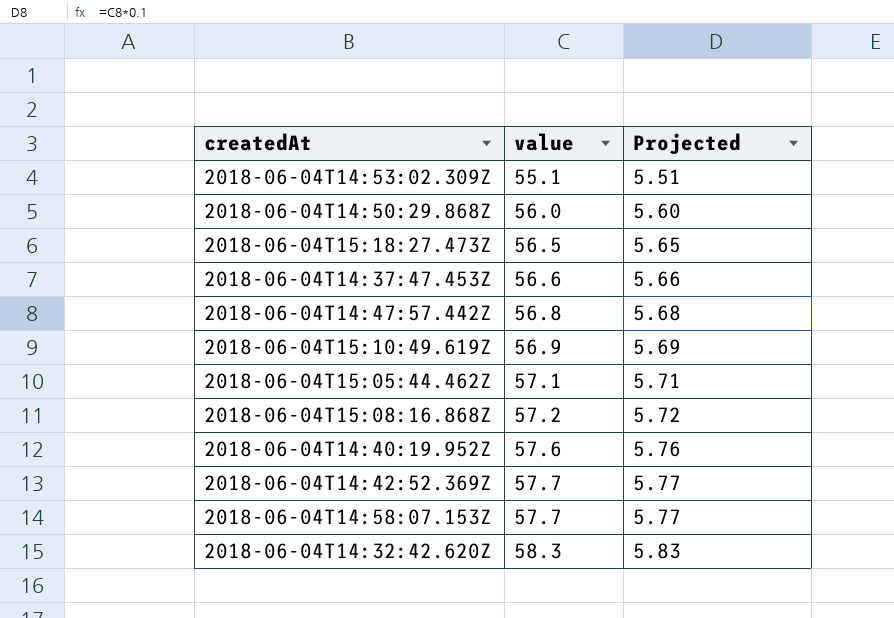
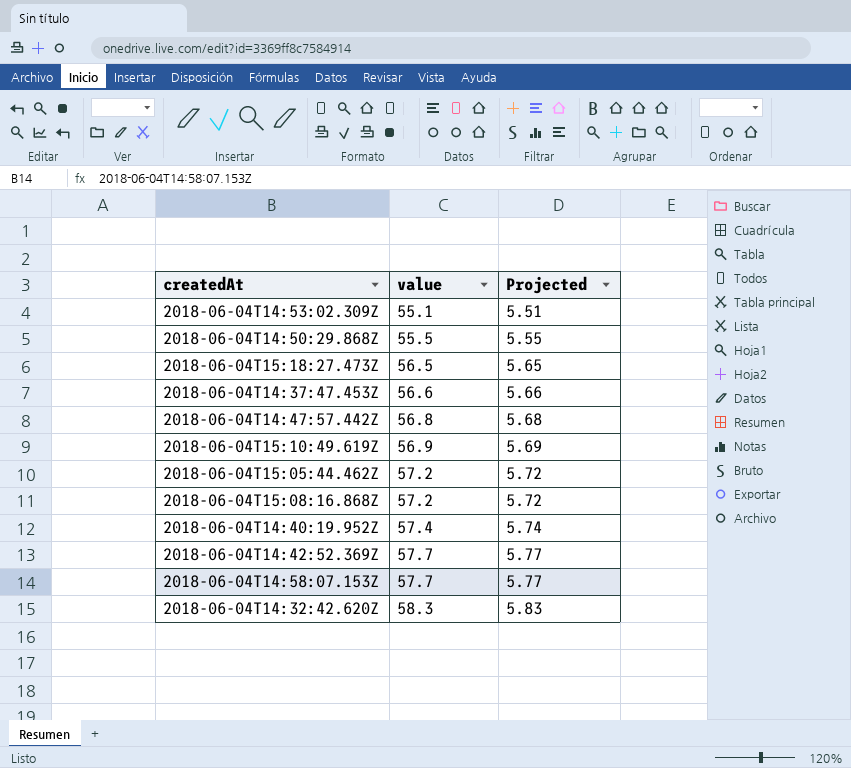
2018-06-04T14:50:29.868Z | value: 56.0 -> 55.5
2018-06-04T14:50:29.868Z | Projected: 5.60 -> 5.55
2018-06-04T15:05:44.462Z | value: 57.1 -> 57.2
2018-06-04T15:05:44.462Z | Projected: 5.71 -> 5.72
2018-06-04T14:40:19.952Z | value: 57.6 -> 57.4
2018-06-04T14:40:19.952Z | Projected: 5.76 -> 5.74

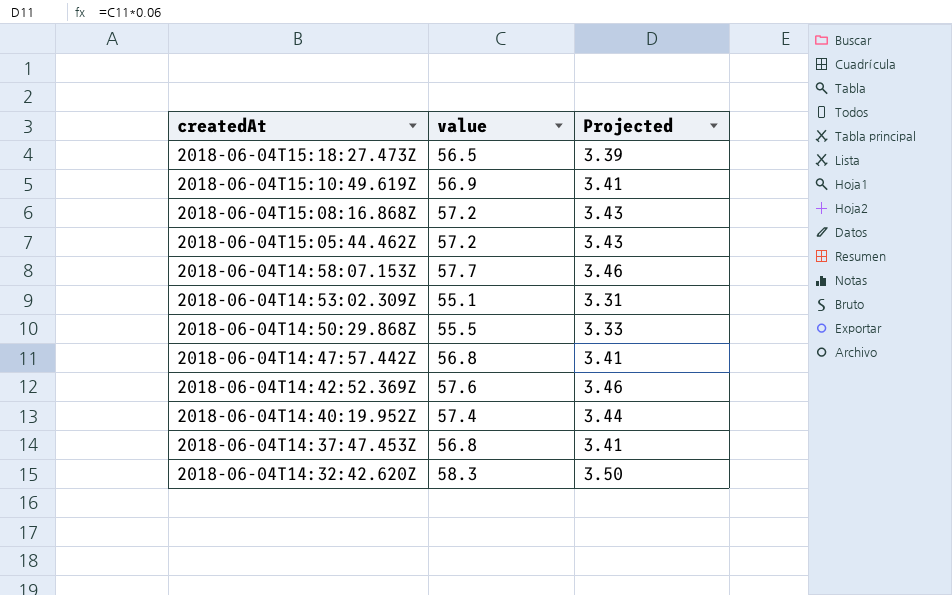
row order: value ascending -> createdAt descending
column Projected | formula: [value] * 0.1 -> [value] * 0.06
2018-06-04T14:42:52.369Z | value: 57.7 -> 57.6
2018-06-04T14:37:47.453Z | value: 56.6 -> 56.8

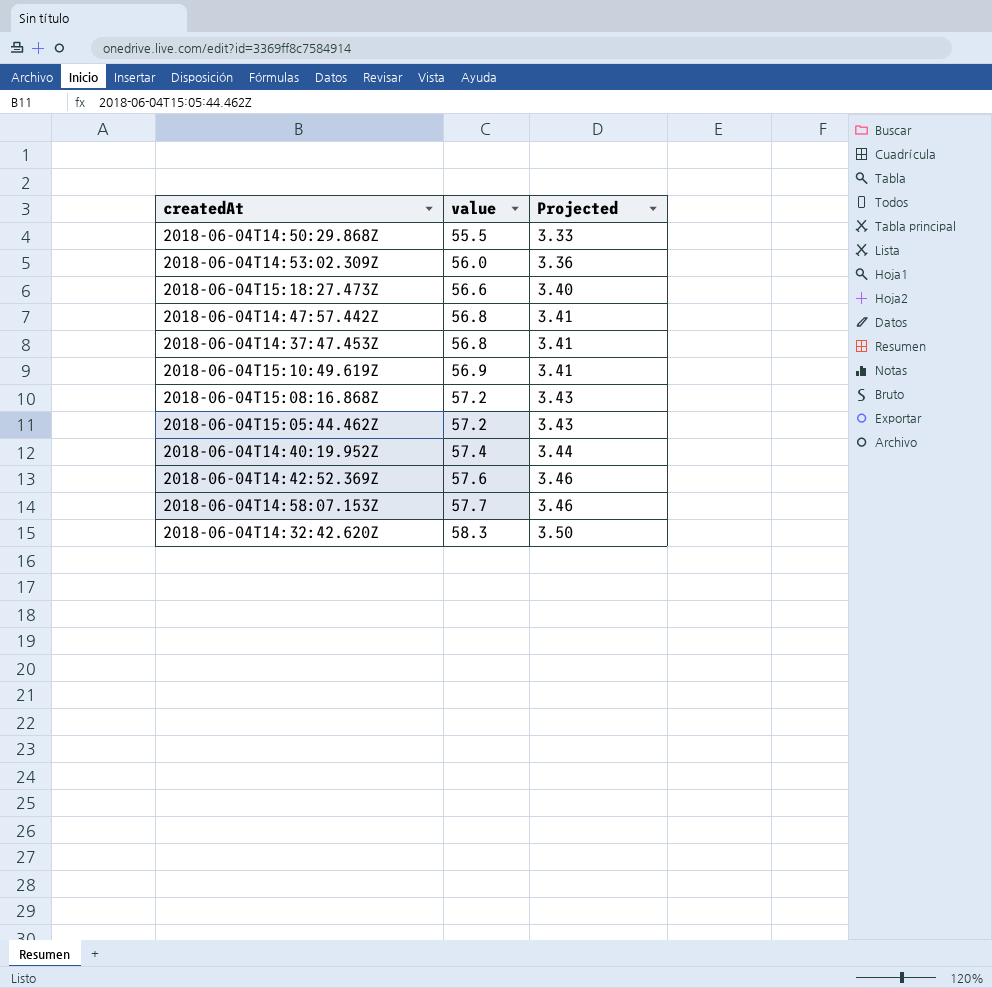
row order: createdAt descending -> value ascending
2018-06-04T14:53:02.309Z | value: 55.1 -> 56.0
2018-06-04T14:53:02.309Z | Projected: 3.31 -> 3.36
2018-06-04T15:18:27.473Z | value: 56.5 -> 56.6
2018-06-04T15:18:27.473Z | Projected: 3.39 -> 3.40

